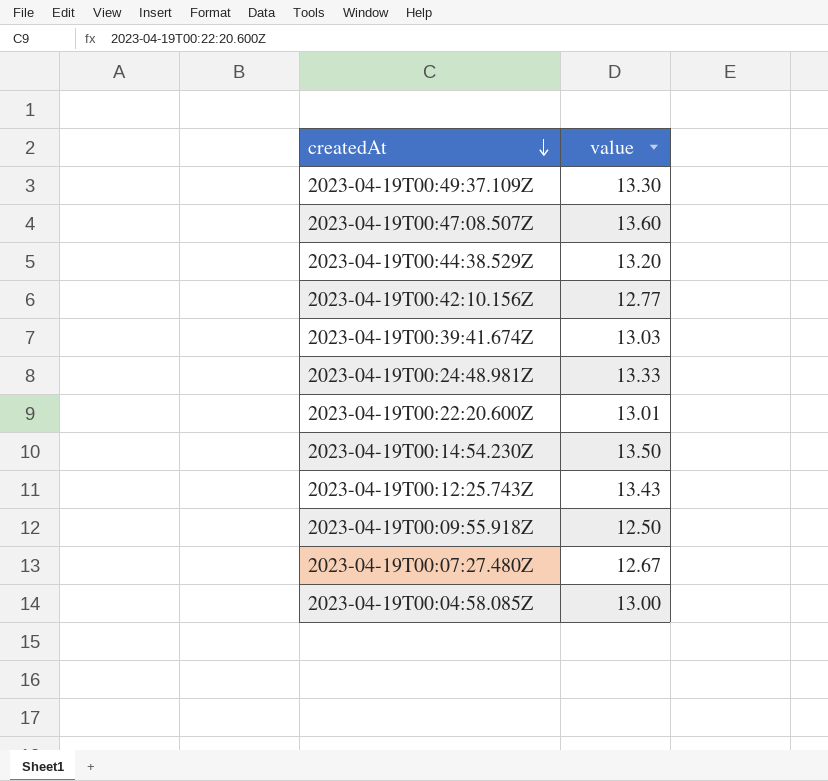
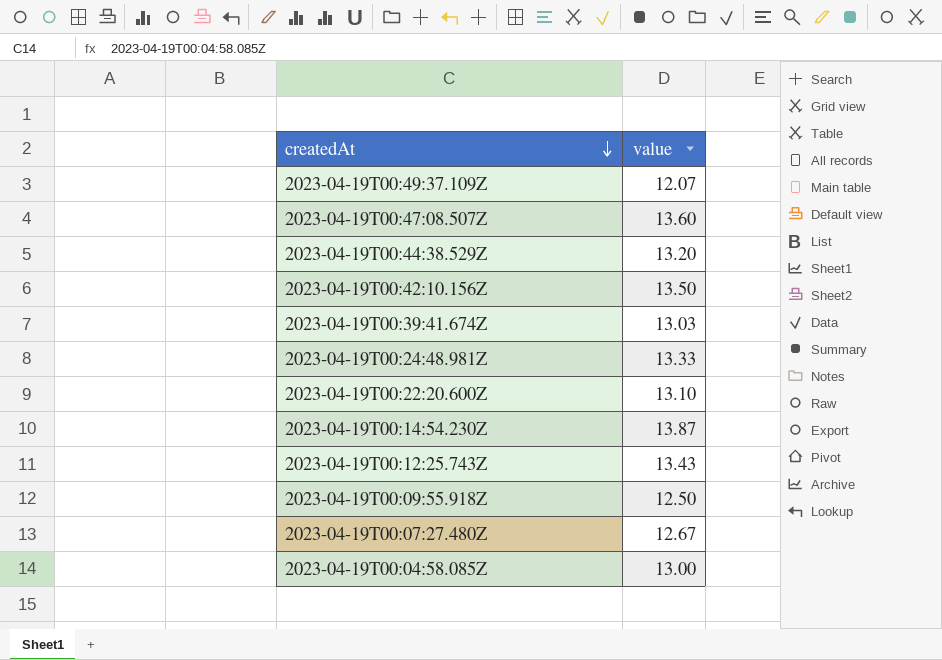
2023-04-19T00:49:37.109Z | value: 13.30 -> 12.07
2023-04-19T00:42:10.156Z | value: 12.77 -> 13.50
2023-04-19T00:22:20.600Z | value: 13.01 -> 13.10
2023-04-19T00:14:54.230Z | value: 13.50 -> 13.87

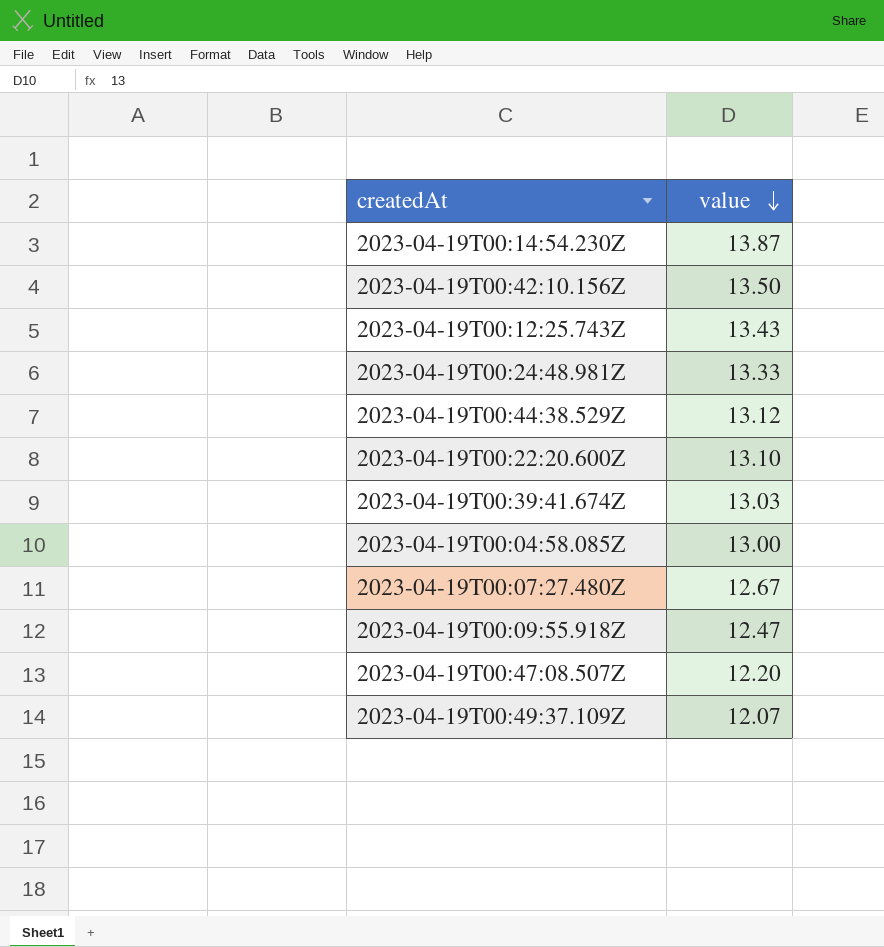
row order: createdAt descending -> value descending
2023-04-19T00:44:38.529Z | value: 13.20 -> 13.12
2023-04-19T00:09:55.918Z | value: 12.50 -> 12.47
2023-04-19T00:47:08.507Z | value: 13.60 -> 12.20

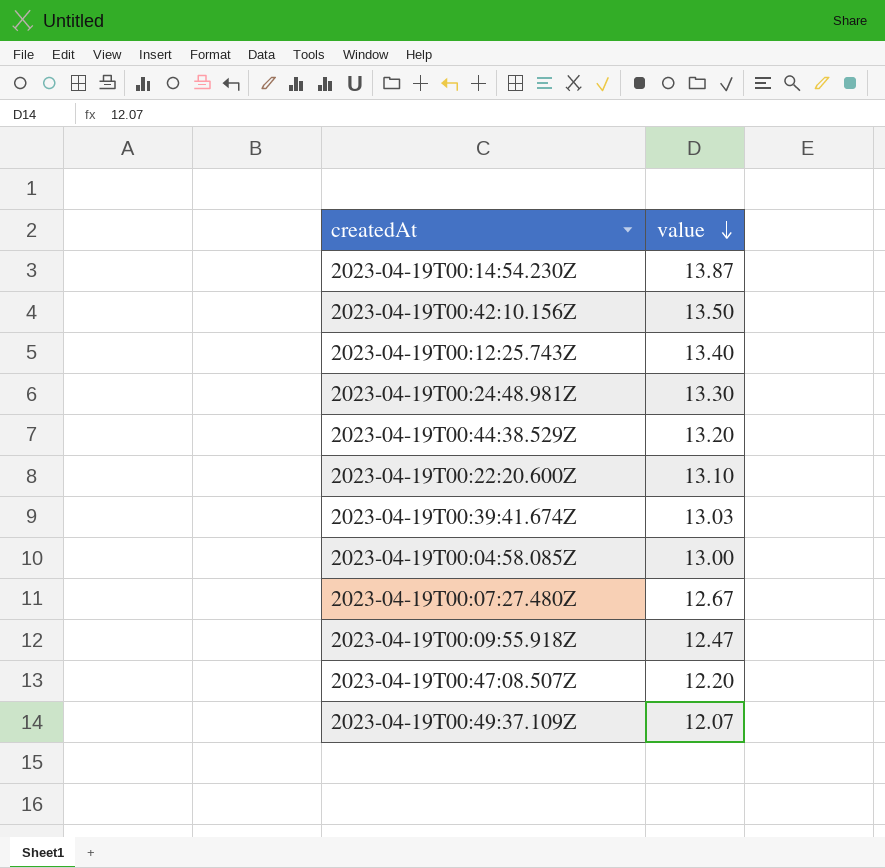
2023-04-19T00:12:25.743Z | value: 13.43 -> 13.40
2023-04-19T00:24:48.981Z | value: 13.33 -> 13.30
2023-04-19T00:44:38.529Z | value: 13.12 -> 13.20

